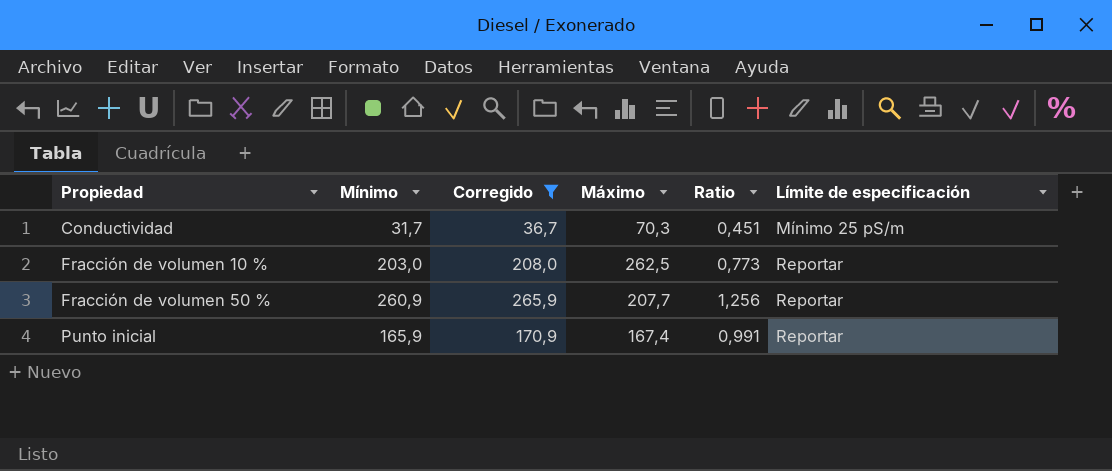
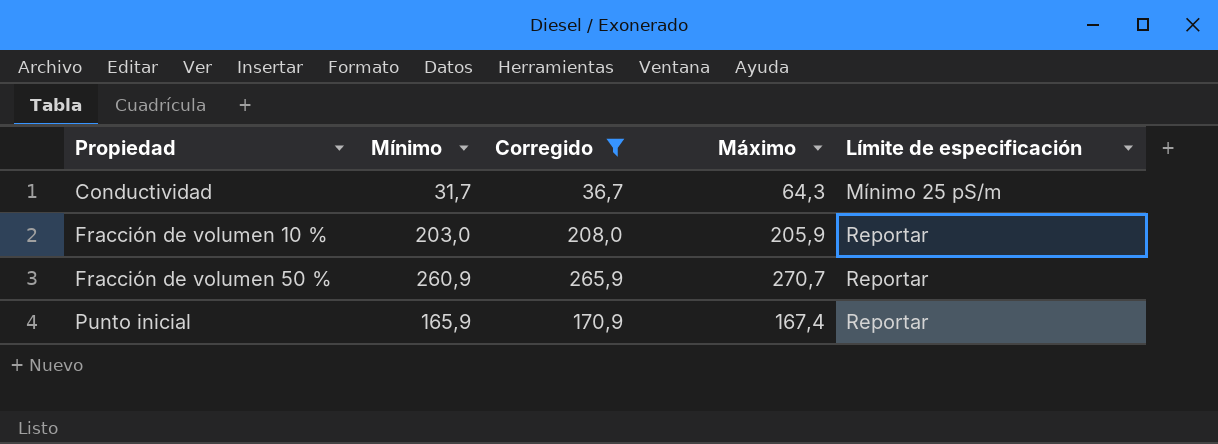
column Ratio | formula: [Mínimo] / [Máximo] -> none
Conductividad | Máximo: 70,3 -> 64,3
Fracción de volumen 10 % | Máximo: 262,5 -> 205,9
Fracción de volumen 50 % | Máximo: 207,7 -> 270,7

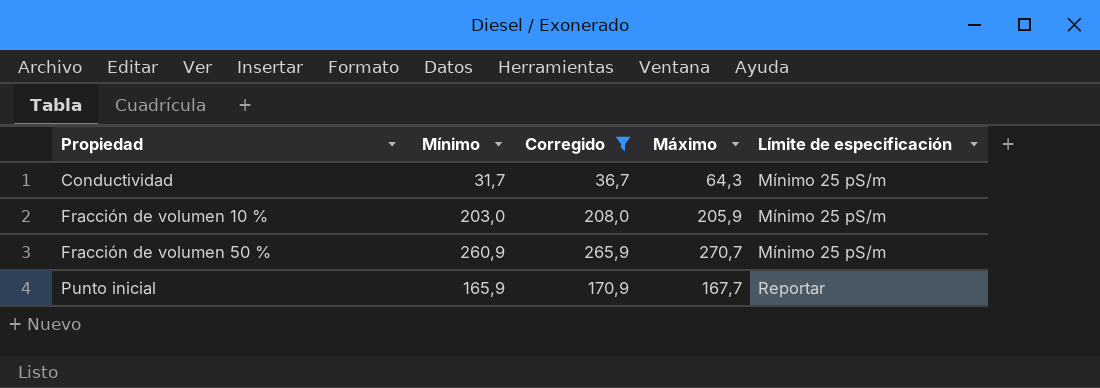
Fracción de volumen 10 % | Límite de especificación: Reportar -> Mínimo 25 pS/m
Fracción de volumen 50 % | Límite de especificación: Reportar -> Mínimo 25 pS/m
Punto inicial | Máximo: 167,4 -> 167,7

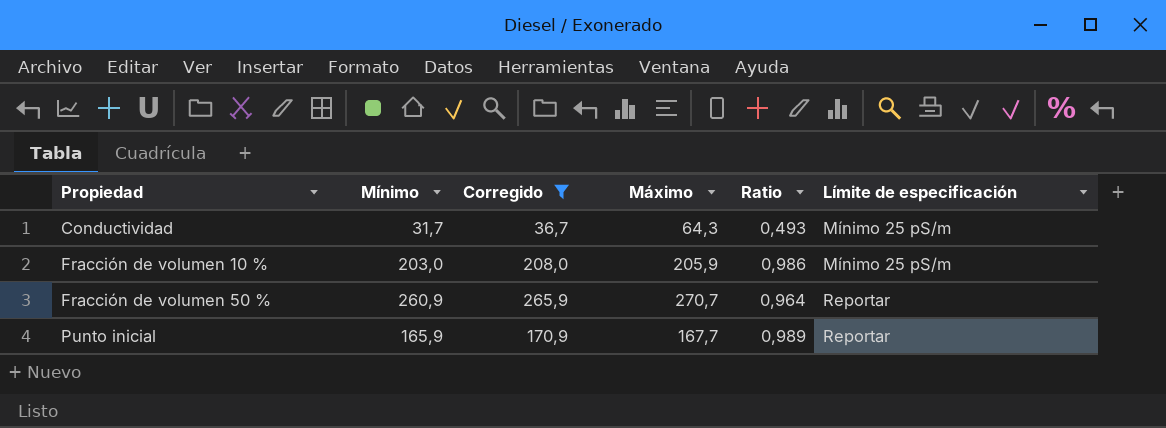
column Ratio | formula: none -> [Mínimo] / [Máximo]
Fracción de volumen 50 % | Límite de especificación: Mínimo 25 pS/m -> Reportar

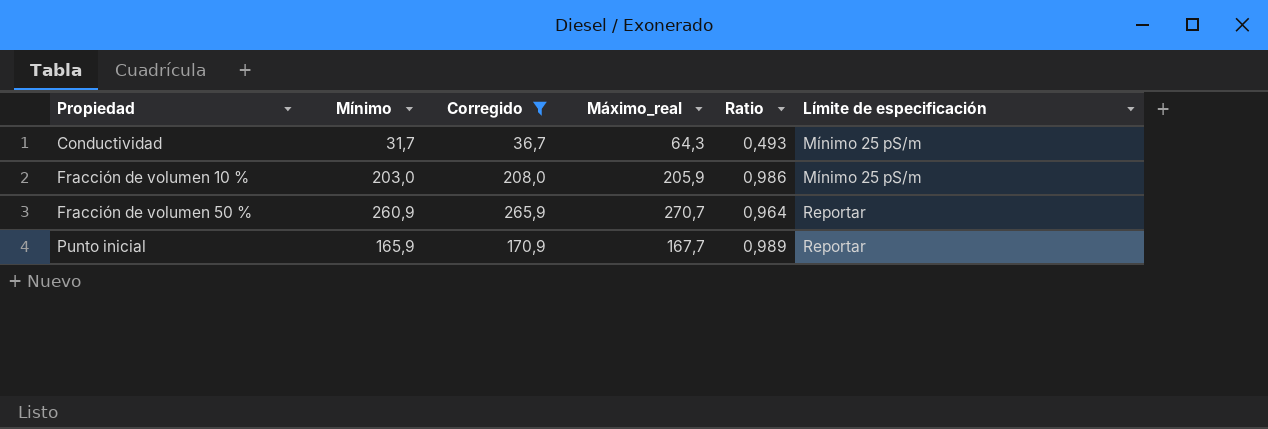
column name: Máximo -> Máximo_real

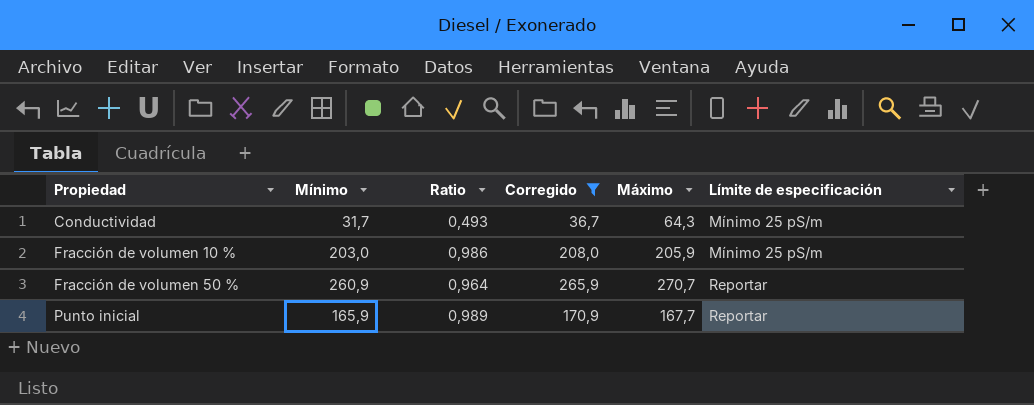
column Ratio | position: 5 -> 3
column name: Máximo_real -> Máximo

